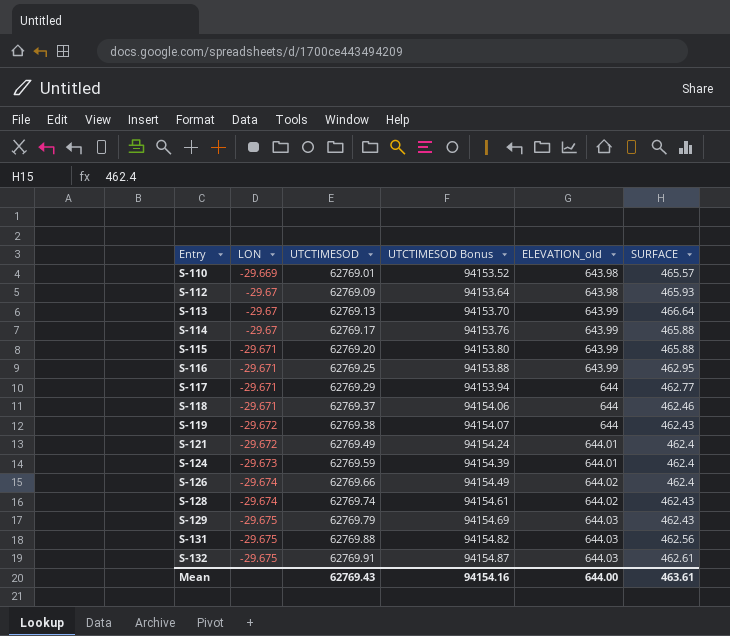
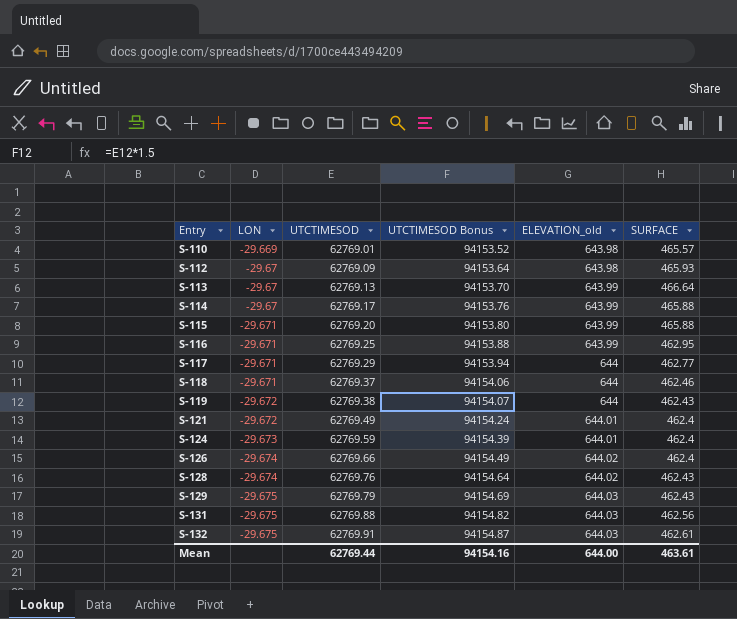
S-128 | UTCTIMESOD: 62769.74 -> 62769.76
S-128 | UTCTIMESOD Bonus: 94154.61 -> 94154.64
Mean | UTCTIMESOD: 62769.43 -> 62769.44

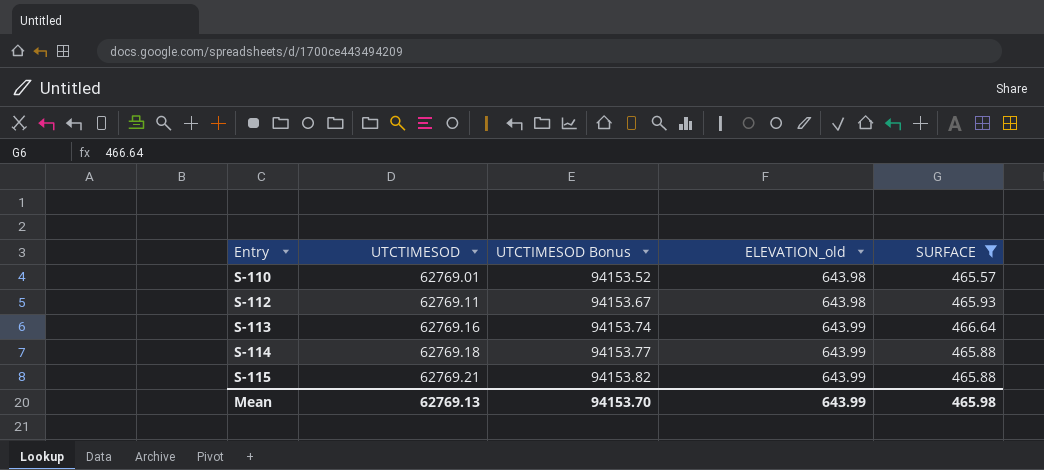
filter: none -> SURFACE >= 465.57
column LON | position: 2 -> none
S-112 | UTCTIMESOD: 62769.09 -> 62769.11
S-112 | UTCTIMESOD Bonus: 94153.64 -> 94153.67
S-113 | UTCTIMESOD: 62769.13 -> 62769.16
S-113 | UTCTIMESOD Bonus: 94153.70 -> 94153.74
S-114 | UTCTIMESOD: 62769.17 -> 62769.18
S-114 | UTCTIMESOD Bonus: 94153.76 -> 94153.77
S-115 | UTCTIMESOD: 62769.20 -> 62769.21
S-115 | UTCTIMESOD Bonus: 94153.80 -> 94153.82
Mean | UTCTIMESOD: 62769.44 -> 62769.13
Mean | UTCTIMESOD Bonus: 94154.16 -> 94153.70
Mean | ELEVATION_old: 644.00 -> 643.99
Mean | SURFACE: 463.61 -> 465.98

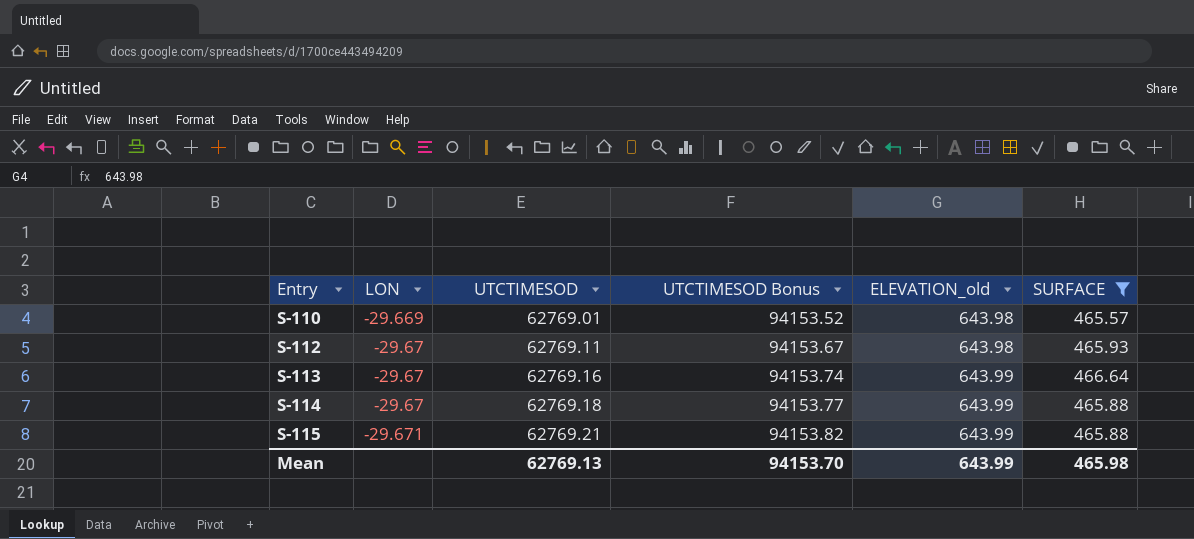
column LON | position: none -> 2

